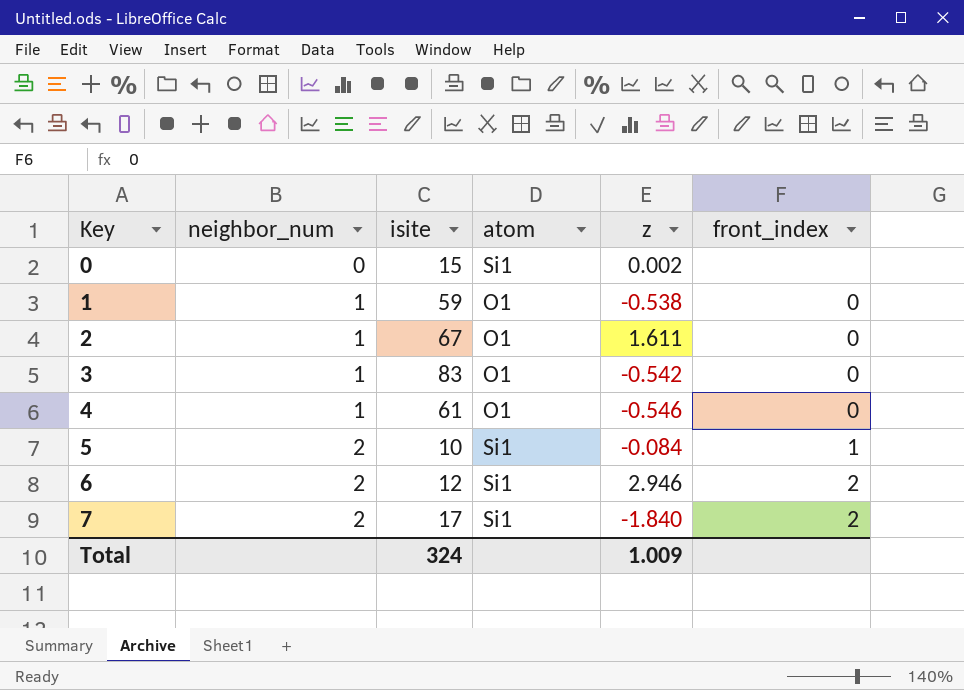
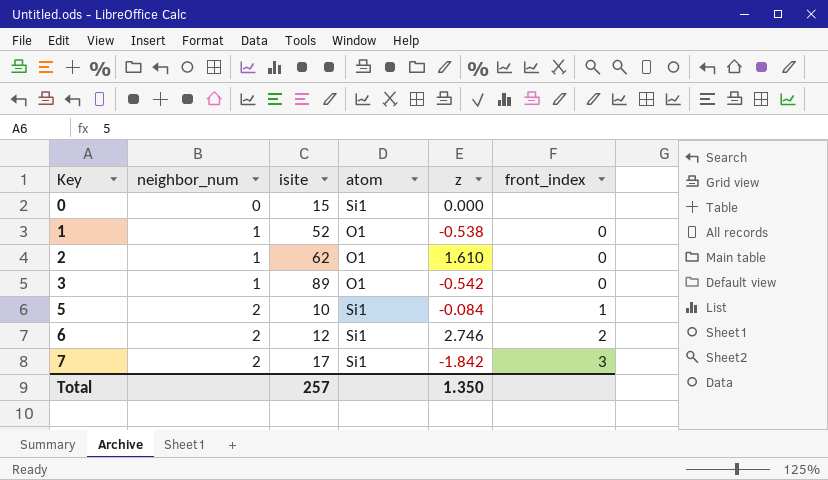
row 4: 1 | 61 | O1 | -0.546 | 0 -> none
0 | z: 0.002 -> 0.000
1 | isite: 59 -> 52
2 | isite: 67 -> 62
2 | z: 1.611 -> 1.610
3 | isite: 83 -> 89
6 | z: 2.946 -> 2.746
7 | z: -1.840 -> -1.842
7 | front_index: 2 -> 3
Total | isite: 324 -> 257
Total | z: 1.009 -> 1.350

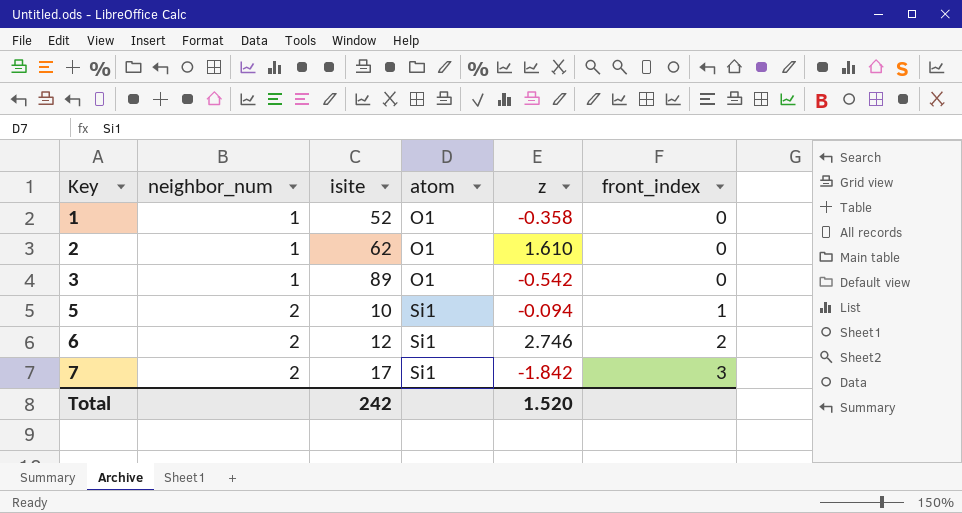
row 0: 0 | 15 | Si1 | 0.000 | none -> none
1 | z: -0.538 -> -0.358
5 | z: -0.084 -> -0.094
Total | isite: 257 -> 242
Total | z: 1.350 -> 1.520

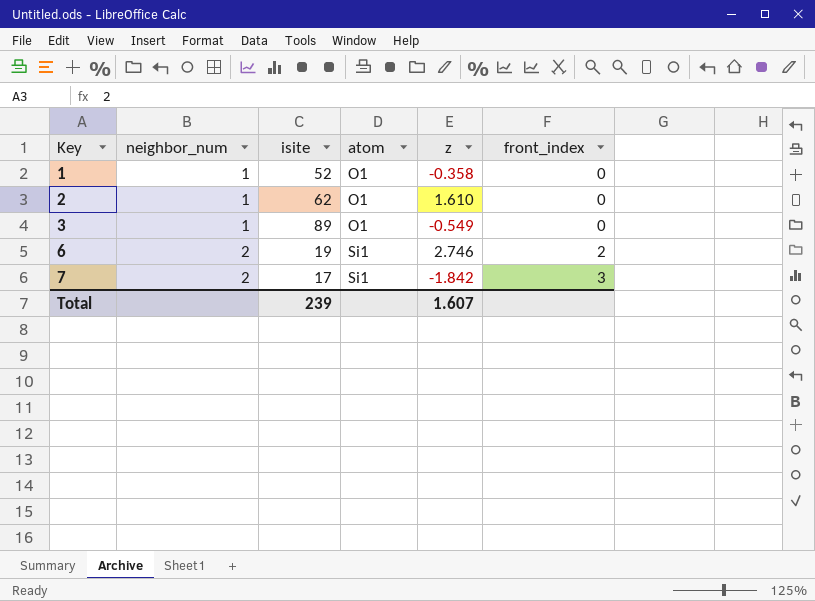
row 5: 2 | 10 | Si1 | -0.094 | 1 -> none
3 | z: -0.542 -> -0.549
6 | isite: 12 -> 19
Total | isite: 242 -> 239
Total | z: 1.520 -> 1.607

